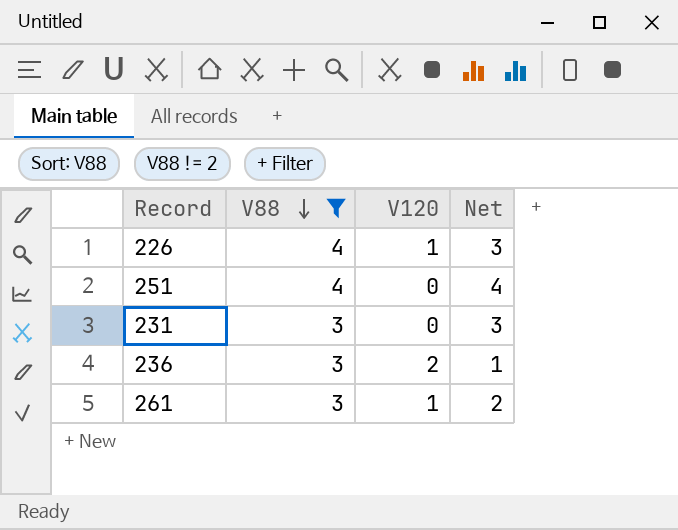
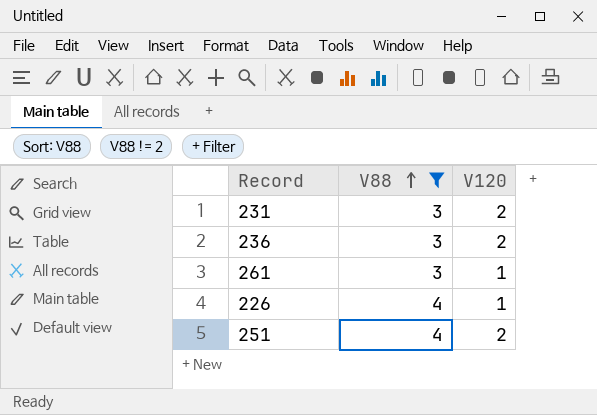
row order: V88 descending -> V88 ascending
column Net | formula: [V88] - [V120] -> none
231 | V120: 0 -> 2
251 | V120: 0 -> 2

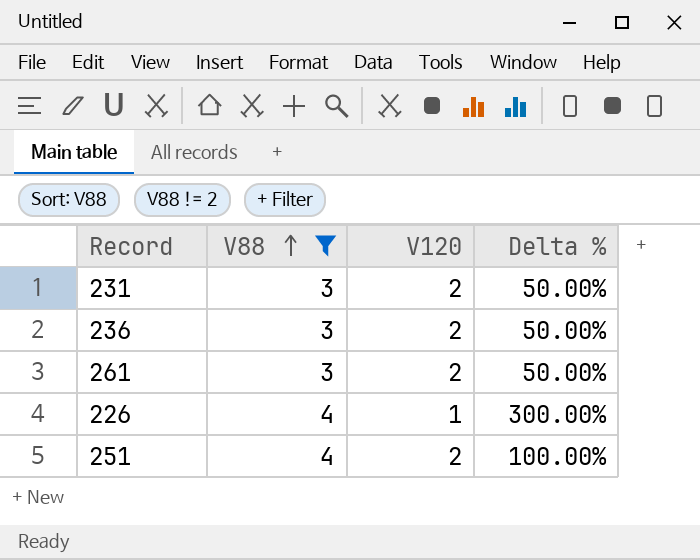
column Delta % | formula: none -> ([V88] - [V120]) / [V120]
261 | V120: 1 -> 2

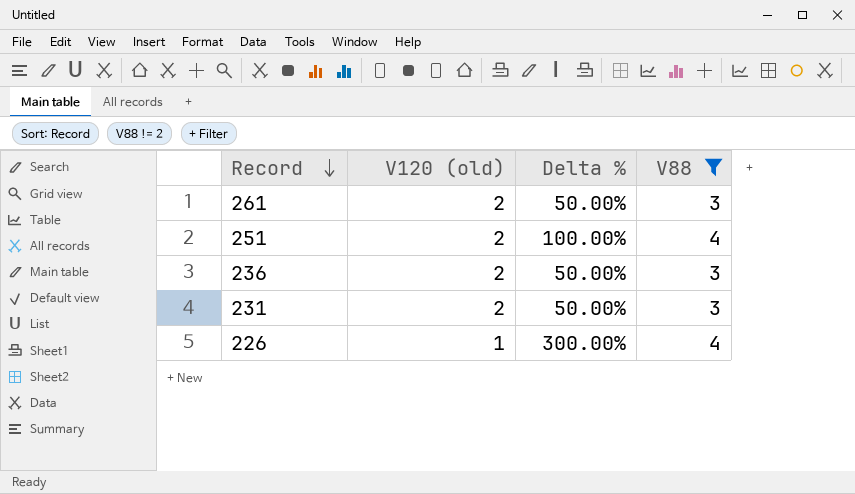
row order: V88 ascending -> Record descending
column name: V120 -> V120 (old)
column V88 | position: 2 -> 4

